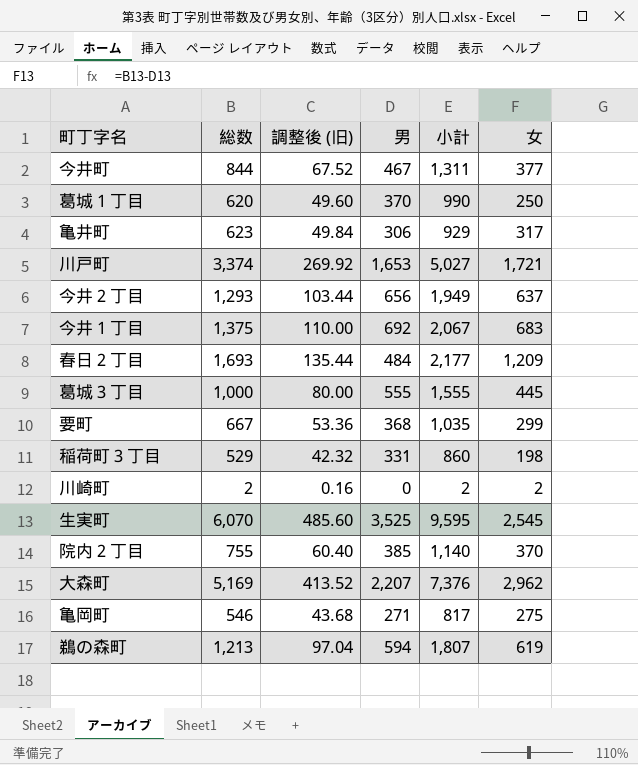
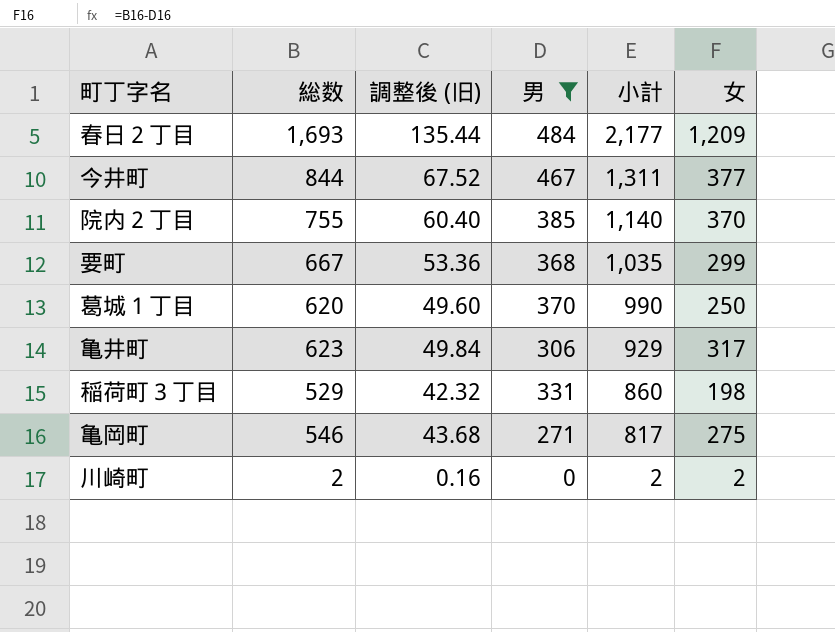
filter: none -> 男 <= 484
row order: none -> 小計 descending

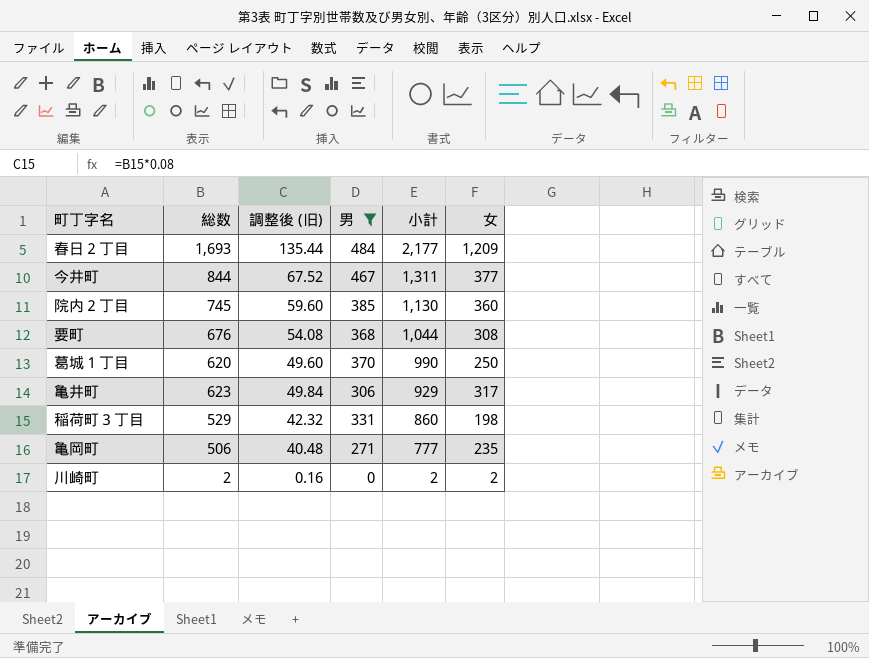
院内２丁目 | 総数: 755 -> 745
院内２丁目 | 調整後 (旧): 60.40 -> 59.60
院内２丁目 | 小計: 1,140 -> 1,130
院内２丁目 | 女: 370 -> 360
要町 | 総数: 667 -> 676
要町 | 調整後 (旧): 53.36 -> 54.08
要町 | 小計: 1,035 -> 1,044
要町 | 女: 299 -> 308
亀岡町 | 総数: 546 -> 506
亀岡町 | 調整後 (旧): 43.68 -> 40.48
亀岡町 | 小計: 817 -> 777
亀岡町 | 女: 275 -> 235

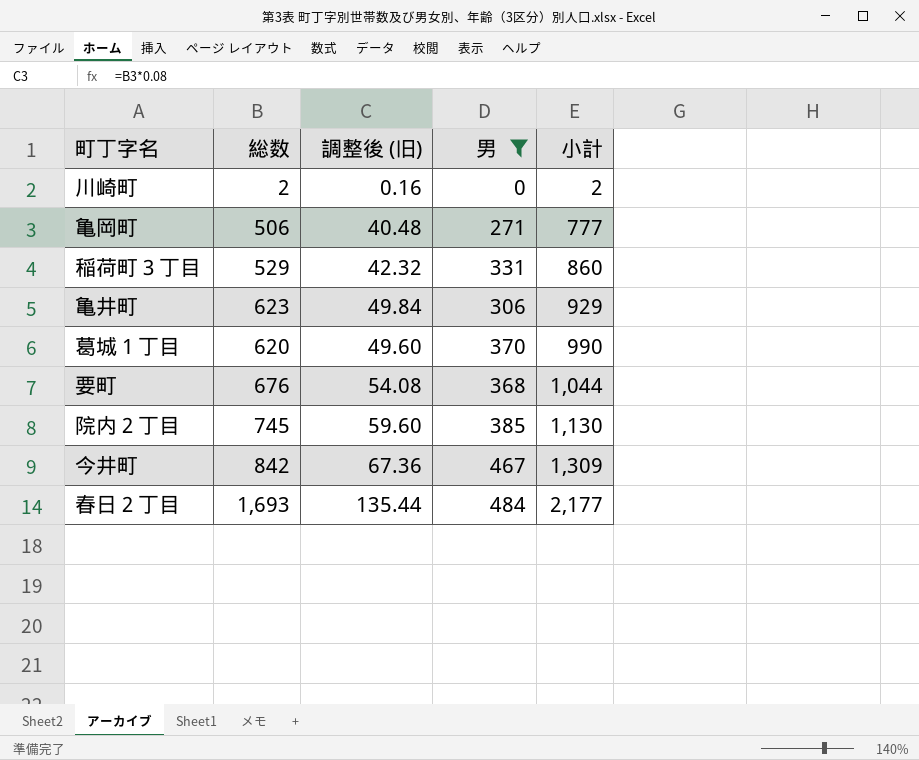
row order: 小計 descending -> 小計 ascending
column 女 | formula: [総数] - [男] -> none
今井町 | 総数: 844 -> 842
今井町 | 調整後 (旧): 67.52 -> 67.36
今井町 | 小計: 1,311 -> 1,309

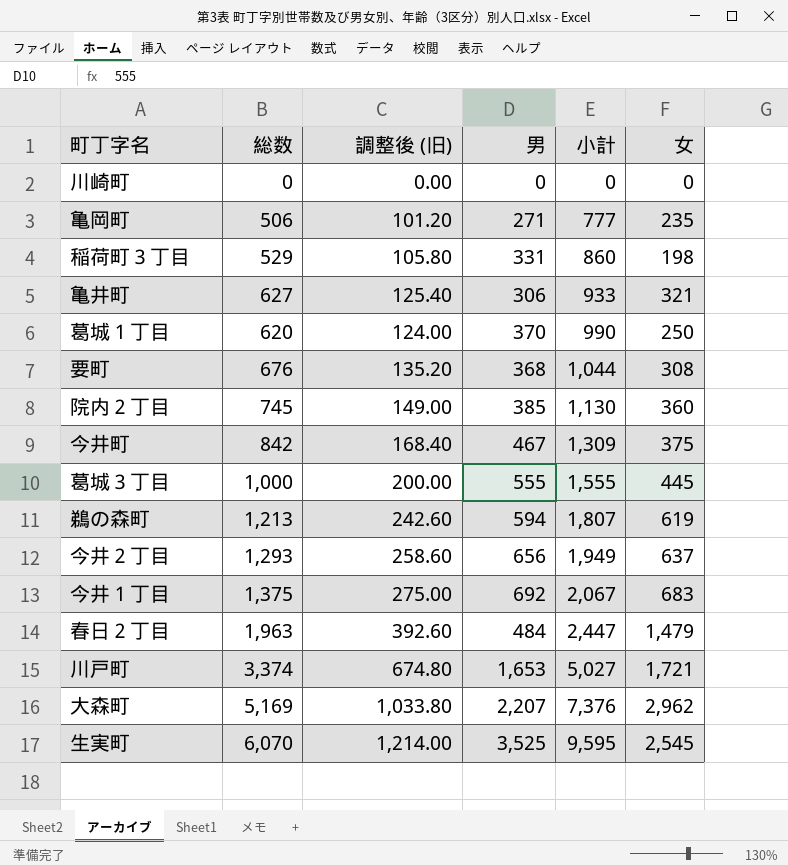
filter: 男 <= 484 -> none
column 調整後 (旧) | formula: [総数] * 0.08 -> [総数] * 0.2
column 女 | formula: none -> [総数] - [男]
川崎町 | 総数: 2 -> 0
川崎町 | 小計: 2 -> 0
亀井町 | 総数: 623 -> 627
亀井町 | 小計: 929 -> 933
春日２丁目 | 総数: 1,693 -> 1,963
春日２丁目 | 小計: 2,177 -> 2,447

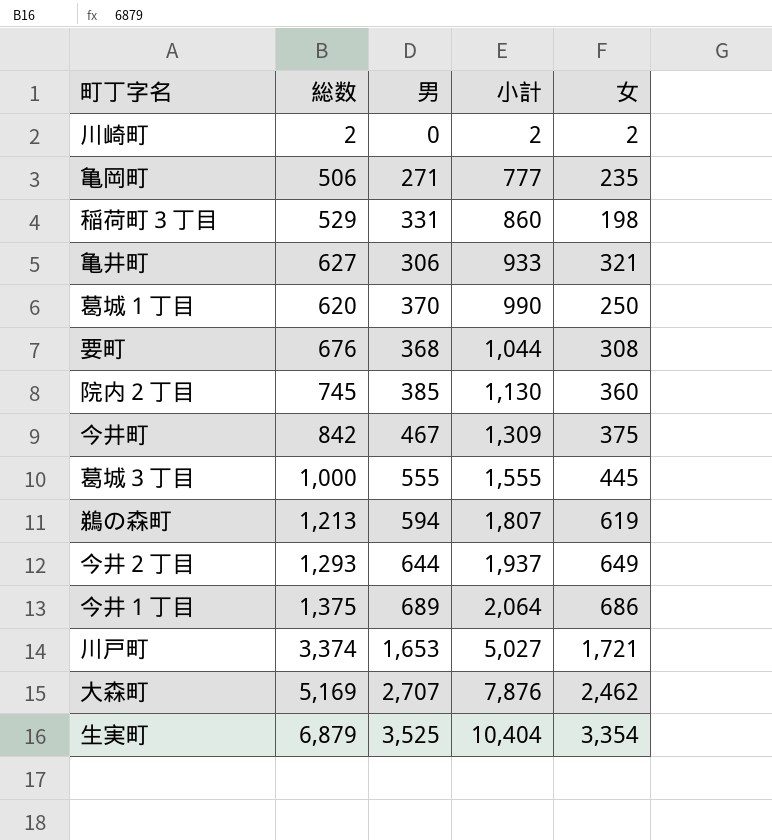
column 調整後 (旧) | formula: [総数] * 0.2 -> none
row 春日２丁目: 1,963 | 392.60 | 484 | 2,447 | 1,479 -> none
川崎町 | 総数: 0 -> 2
川崎町 | 小計: 0 -> 2
川崎町 | 女: 0 -> 2
今井２丁目 | 男: 656 -> 644
今井２丁目 | 小計: 1,949 -> 1,937
今井２丁目 | 女: 637 -> 649
今井１丁目 | 男: 692 -> 689
今井１丁目 | 小計: 2,067 -> 2,064
今井１丁目 | 女: 683 -> 686
大森町 | 男: 2,207 -> 2,707
大森町 | 小計: 7,376 -> 7,876
大森町 | 女: 2,962 -> 2,462
生実町 | 総数: 6,070 -> 6,879
生実町 | 小計: 9,595 -> 10,404
生実町 | 女: 2,545 -> 3,354

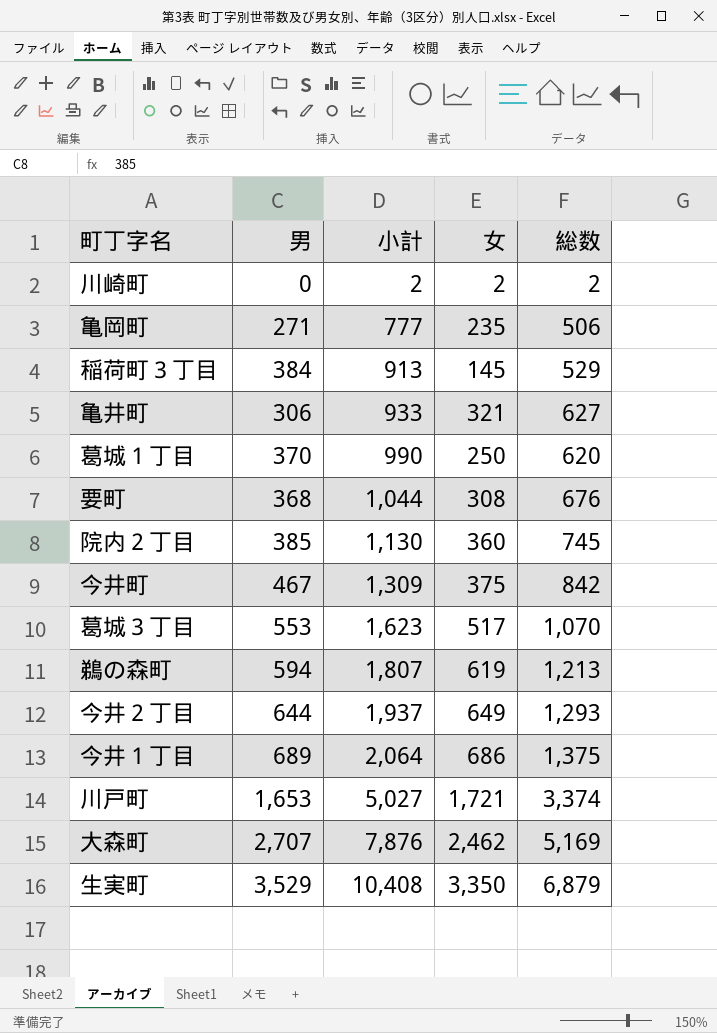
column 総数 | position: 2 -> 5
稲荷町３丁目 | 男: 331 -> 384
稲荷町３丁目 | 小計: 860 -> 913
稲荷町３丁目 | 女: 198 -> 145
葛城３丁目 | 男: 555 -> 553
葛城３丁目 | 小計: 1,555 -> 1,623
葛城３丁目 | 女: 445 -> 517
葛城３丁目 | 総数: 1,000 -> 1,070
生実町 | 男: 3,525 -> 3,529
生実町 | 小計: 10,404 -> 10,408
生実町 | 女: 3,354 -> 3,350

